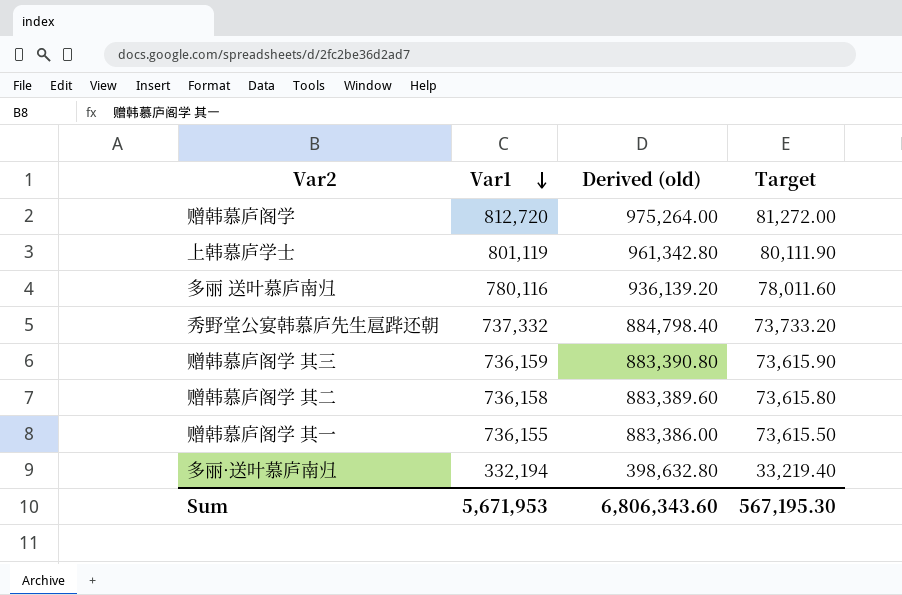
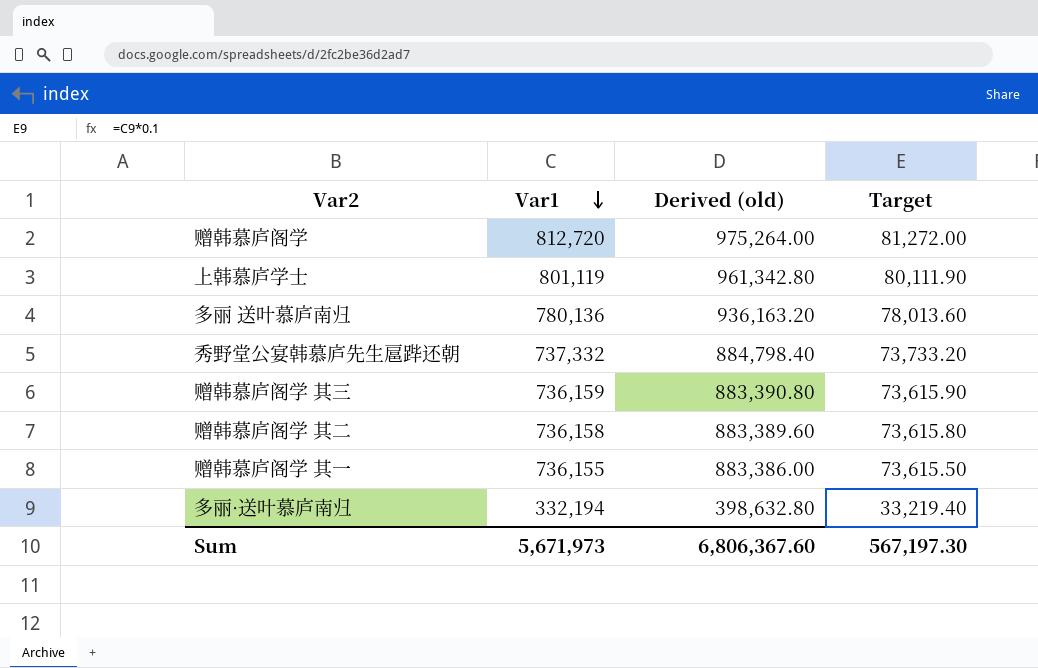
多丽 送叶慕庐南归 | Var1: 780,116 -> 780,136
多丽 送叶慕庐南归 | Derived (old): 936,139.20 -> 936,163.20
多丽 送叶慕庐南归 | Target: 78,011.60 -> 78,013.60
Sum | Var1: 5,671,953 -> 5,671,973
Sum | Derived (old): 6,806,343.60 -> 6,806,367.60
Sum | Target: 567,195.30 -> 567,197.30

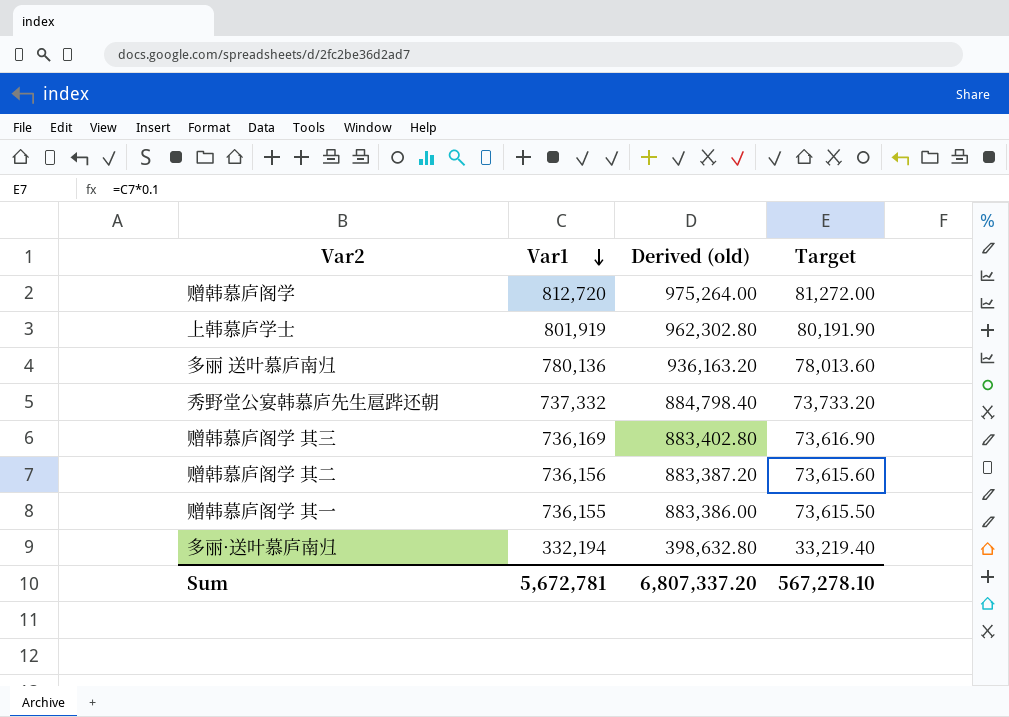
上韩慕庐学士 | Var1: 801,119 -> 801,919
上韩慕庐学士 | Derived (old): 961,342.80 -> 962,302.80
上韩慕庐学士 | Target: 80,111.90 -> 80,191.90
赠韩慕庐阁学 其三 | Var1: 736,159 -> 736,169
赠韩慕庐阁学 其三 | Derived (old): 883,390.80 -> 883,402.80
赠韩慕庐阁学 其三 | Target: 73,615.90 -> 73,616.90
赠韩慕庐阁学 其二 | Var1: 736,158 -> 736,156
赠韩慕庐阁学 其二 | Derived (old): 883,389.60 -> 883,387.20
赠韩慕庐阁学 其二 | Target: 73,615.80 -> 73,615.60
Sum | Var1: 5,671,973 -> 5,672,781
Sum | Derived (old): 6,806,367.60 -> 6,807,337.20
Sum | Target: 567,197.30 -> 567,278.10

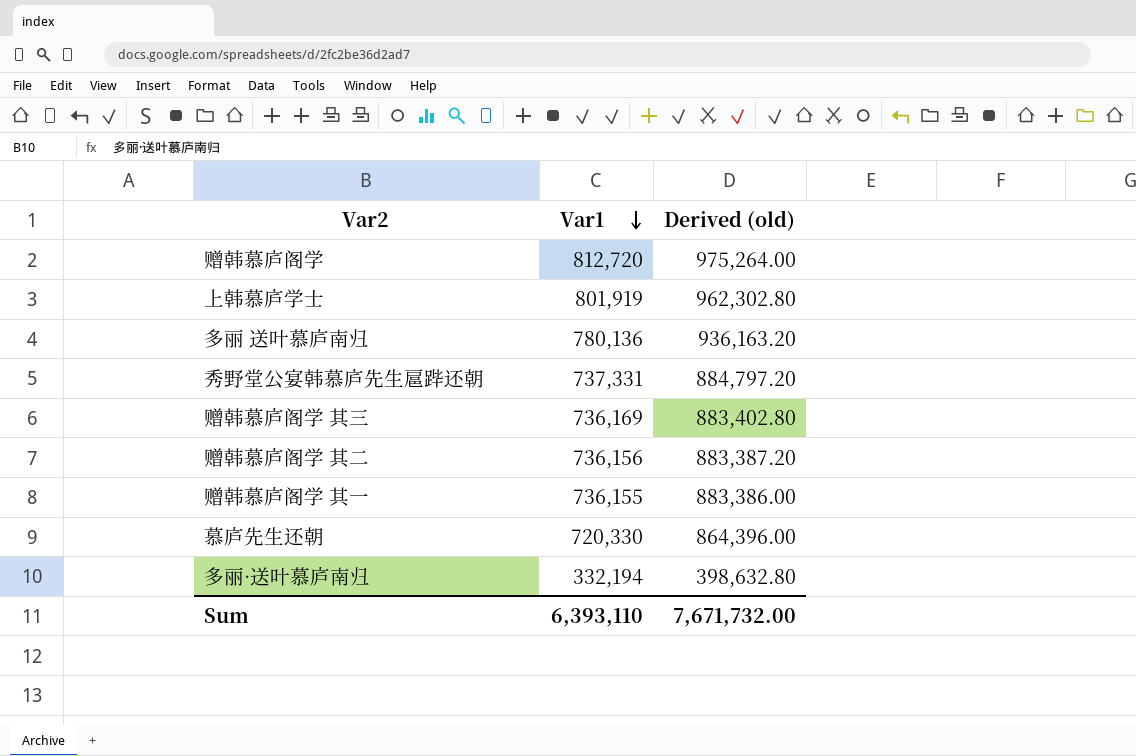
column Target | formula: [Var1] * 0.1 -> none
秀野堂公宴韩慕庐先生扈跸还朝 | Var1: 737,332 -> 737,331
秀野堂公宴韩慕庐先生扈跸还朝 | Derived (old): 884,798.40 -> 884,797.20
row 慕庐先生还朝: none -> 720,330 | 864,396.00
Sum | Var1: 5,672,781 -> 6,393,110
Sum | Derived (old): 6,807,337.20 -> 7,671,732.00

